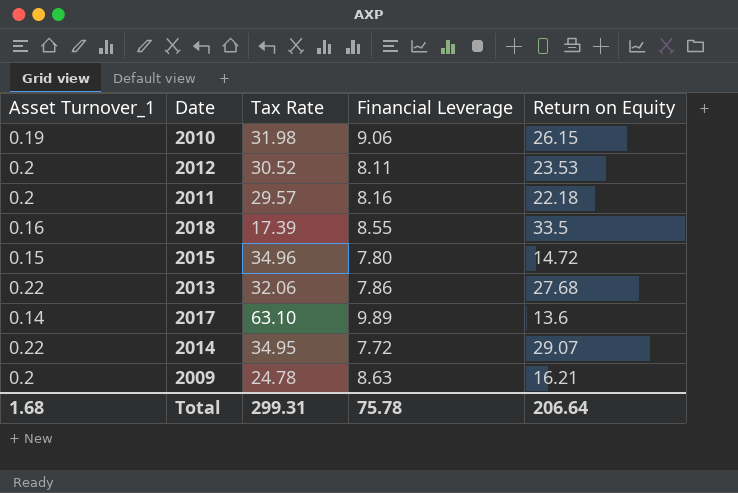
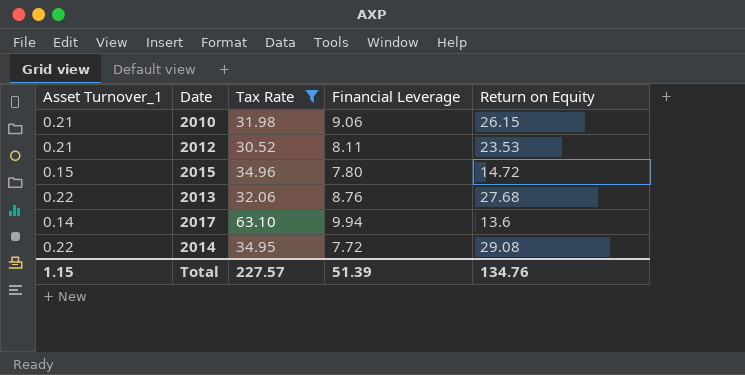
filter: none -> Tax Rate >= 30.52
2010 | Asset Turnover_1: 0.19 -> 0.21
2012 | Asset Turnover_1: 0.2 -> 0.21
2013 | Financial Leverage: 7.86 -> 8.76
2017 | Financial Leverage: 9.89 -> 9.94
2014 | Return on Equity: 29.07 -> 29.08
Total | Asset Turnover_1: 1.68 -> 1.15
Total | Tax Rate: 299.31 -> 227.57
Total | Financial Leverage: 75.78 -> 51.39
Total | Return on Equity: 206.64 -> 134.76

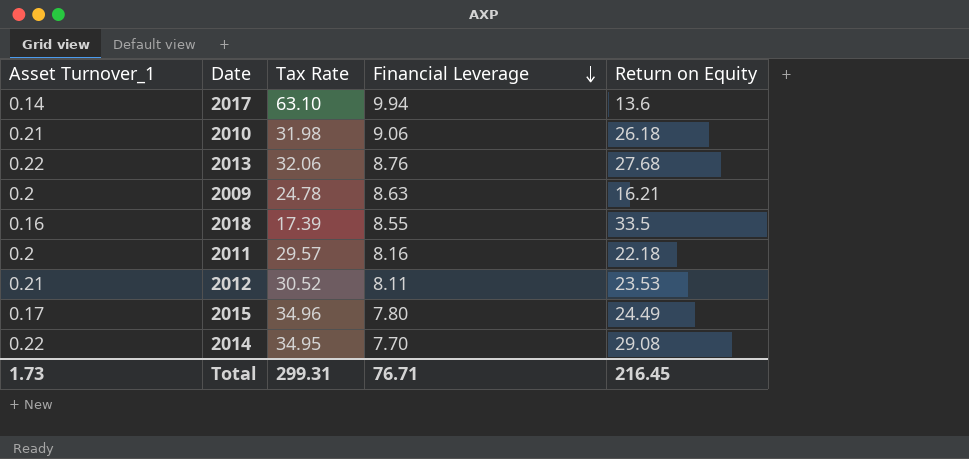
filter: Tax Rate >= 30.52 -> none
row order: none -> Financial Leverage descending
2010 | Return on Equity: 26.15 -> 26.18
2015 | Asset Turnover_1: 0.15 -> 0.17
2015 | Return on Equity: 14.72 -> 24.49
2014 | Financial Leverage: 7.72 -> 7.70
Total | Asset Turnover_1: 1.15 -> 1.73
Total | Tax Rate: 227.57 -> 299.31
Total | Financial Leverage: 51.39 -> 76.71
Total | Return on Equity: 134.76 -> 216.45

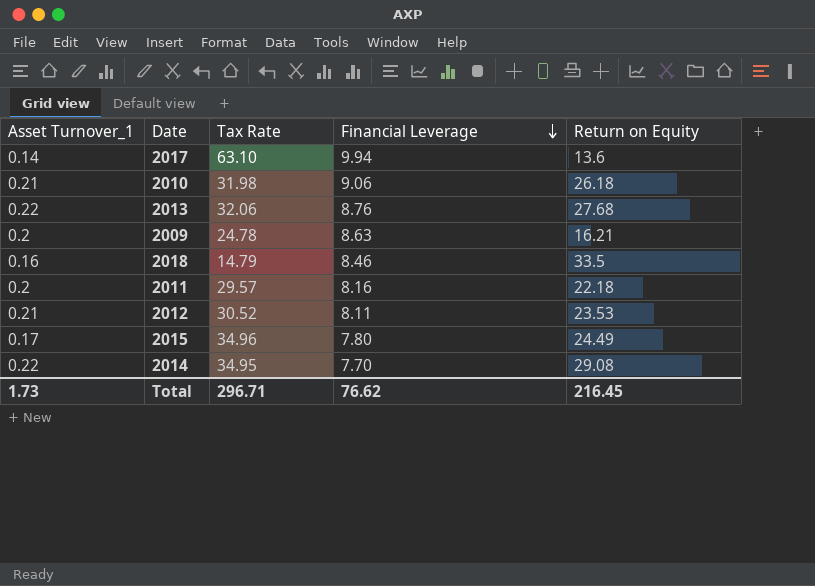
2018 | Tax Rate: 17.39 -> 14.79
2018 | Financial Leverage: 8.55 -> 8.46
Total | Tax Rate: 299.31 -> 296.71
Total | Financial Leverage: 76.71 -> 76.62

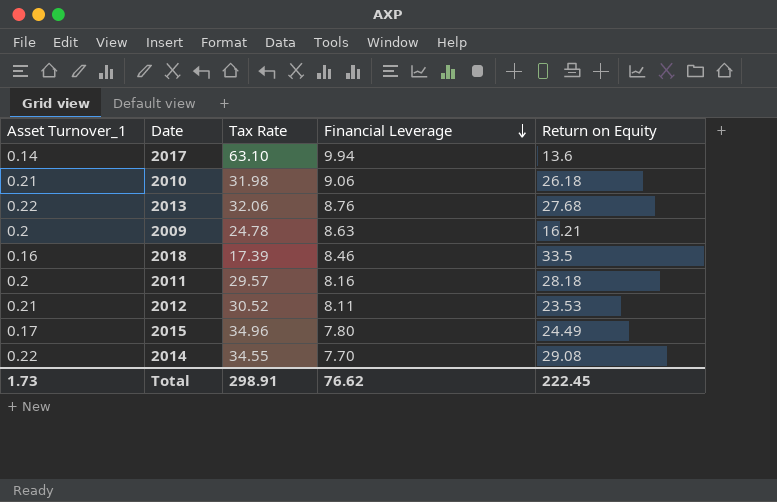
2018 | Tax Rate: 14.79 -> 17.39
2011 | Return on Equity: 22.18 -> 28.18
2014 | Tax Rate: 34.95 -> 34.55
Total | Tax Rate: 296.71 -> 298.91
Total | Return on Equity: 216.45 -> 222.45

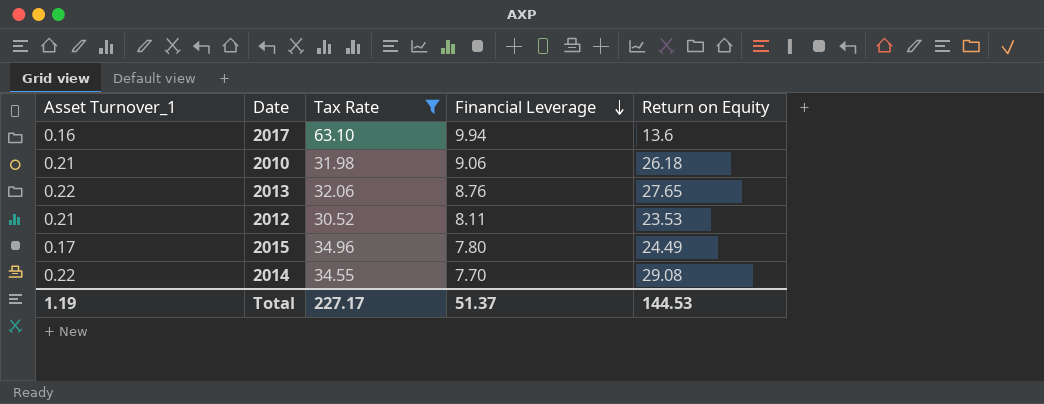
filter: none -> Tax Rate >= 30.52
2017 | Asset Turnover_1: 0.14 -> 0.16
2013 | Return on Equity: 27.68 -> 27.65
Total | Asset Turnover_1: 1.73 -> 1.19
Total | Tax Rate: 298.91 -> 227.17
Total | Financial Leverage: 76.62 -> 51.37
Total | Return on Equity: 222.45 -> 144.53

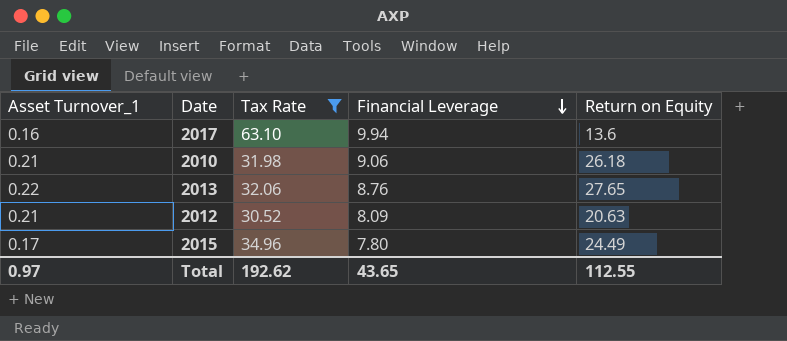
row 2014: 0.22 | 34.55 | 7.70 | 29.08 -> none
2012 | Financial Leverage: 8.11 -> 8.09
2012 | Return on Equity: 23.53 -> 20.63
Total | Asset Turnover_1: 1.19 -> 0.97
Total | Tax Rate: 227.17 -> 192.62
Total | Financial Leverage: 51.37 -> 43.65
Total | Return on Equity: 144.53 -> 112.55

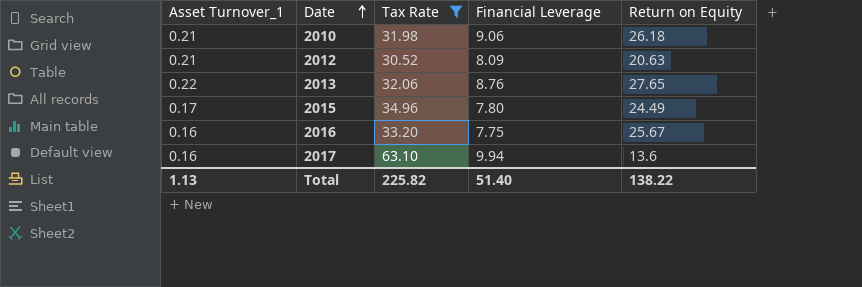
row order: Financial Leverage descending -> Date ascending
row 2016: none -> 0.16 | 33.20 | 7.75 | 25.67
Total | Asset Turnover_1: 0.97 -> 1.13
Total | Tax Rate: 192.62 -> 225.82
Total | Financial Leverage: 43.65 -> 51.40
Total | Return on Equity: 112.55 -> 138.22

